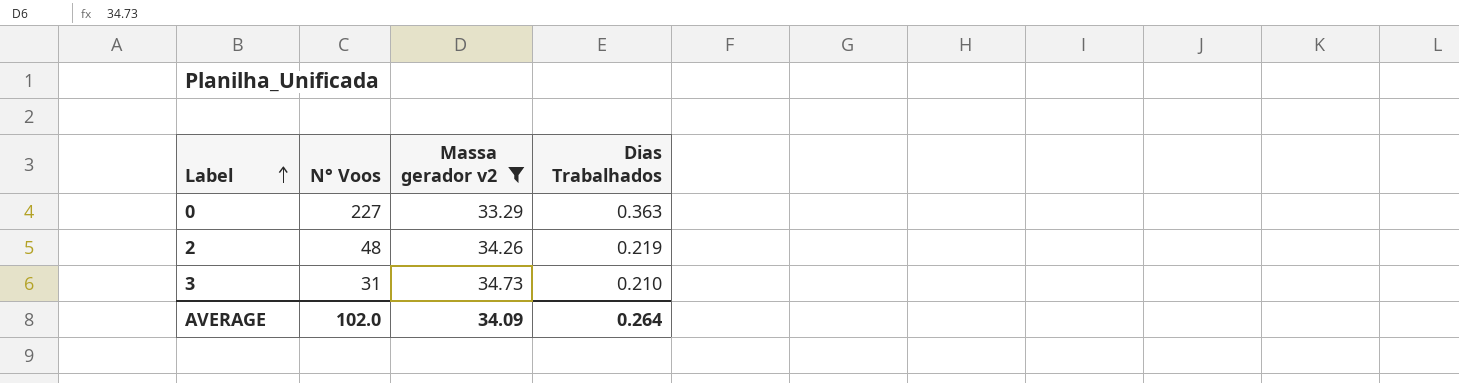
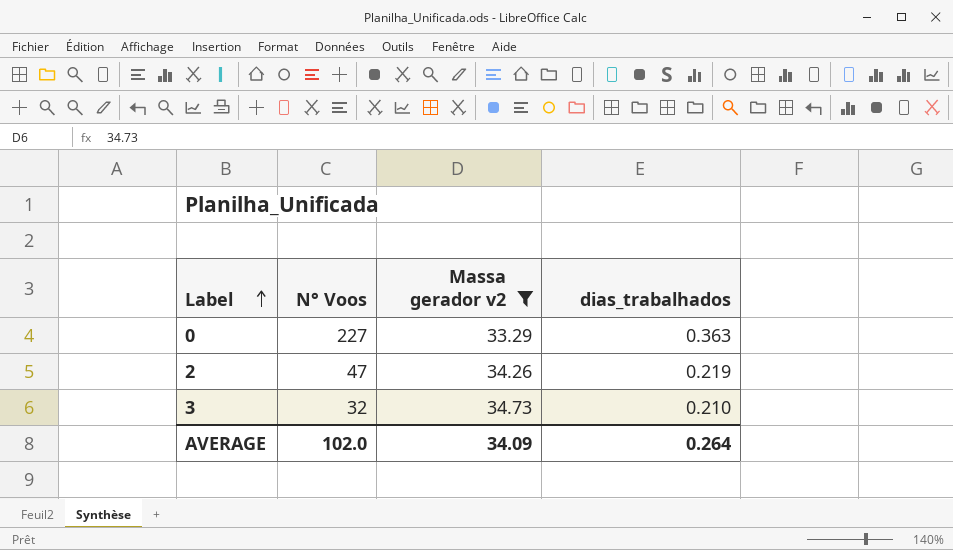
column name: Dias Trabalhados -> dias_trabalhados
2 | N° Voos: 48 -> 47
3 | N° Voos: 31 -> 32

